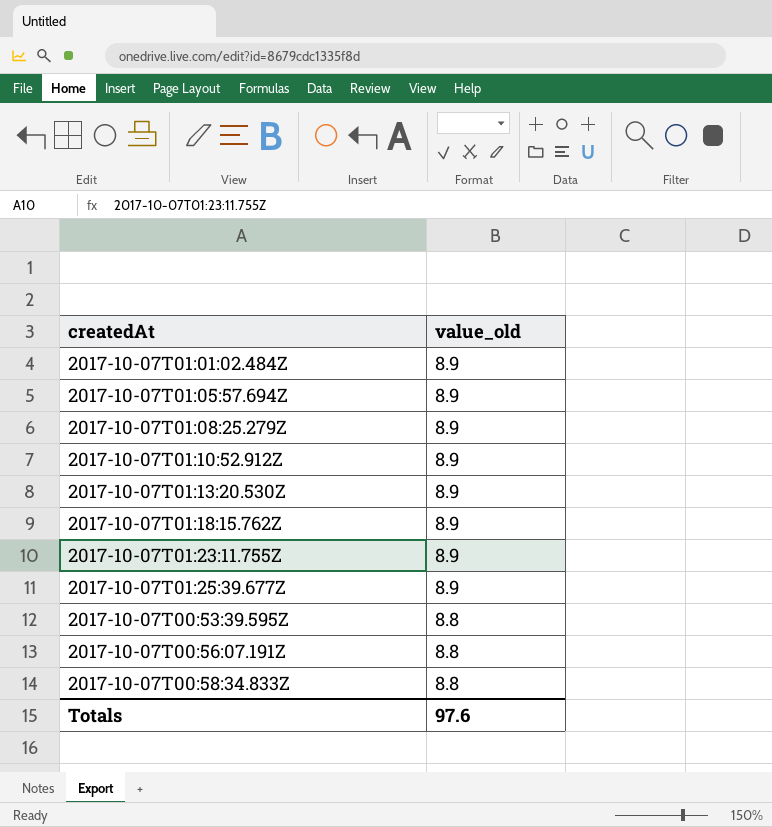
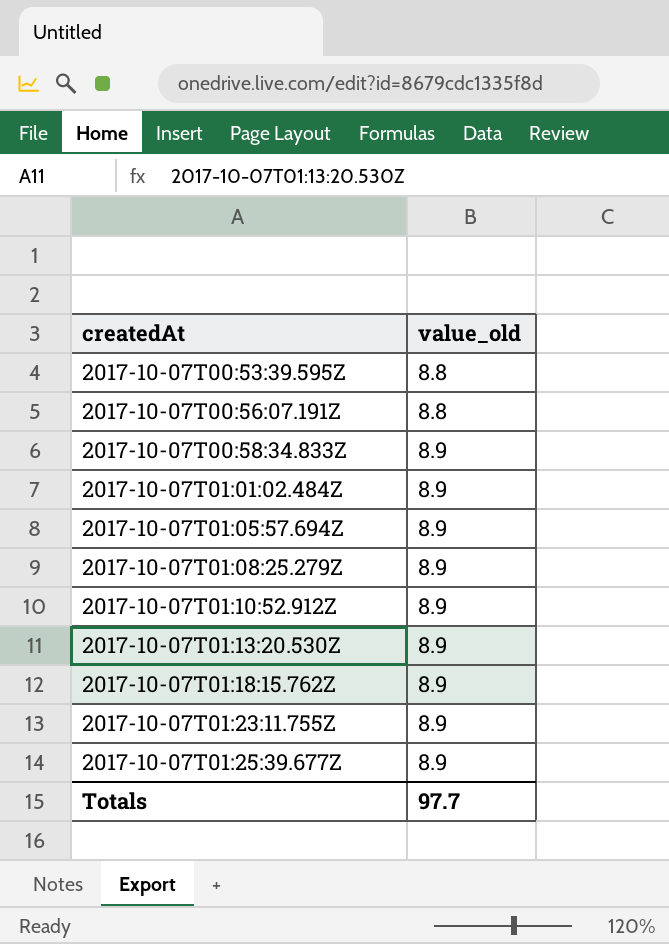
row order: value_old descending -> createdAt ascending
2017-10-07T00:58:34.833Z | value_old: 8.8 -> 8.9
Totals | value_old: 97.6 -> 97.7

